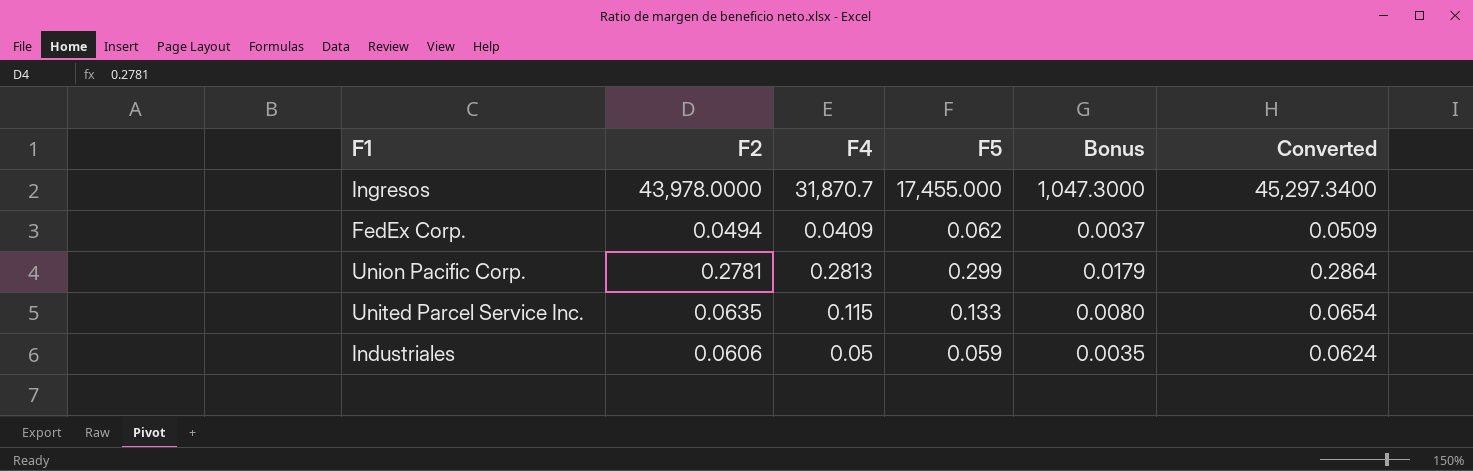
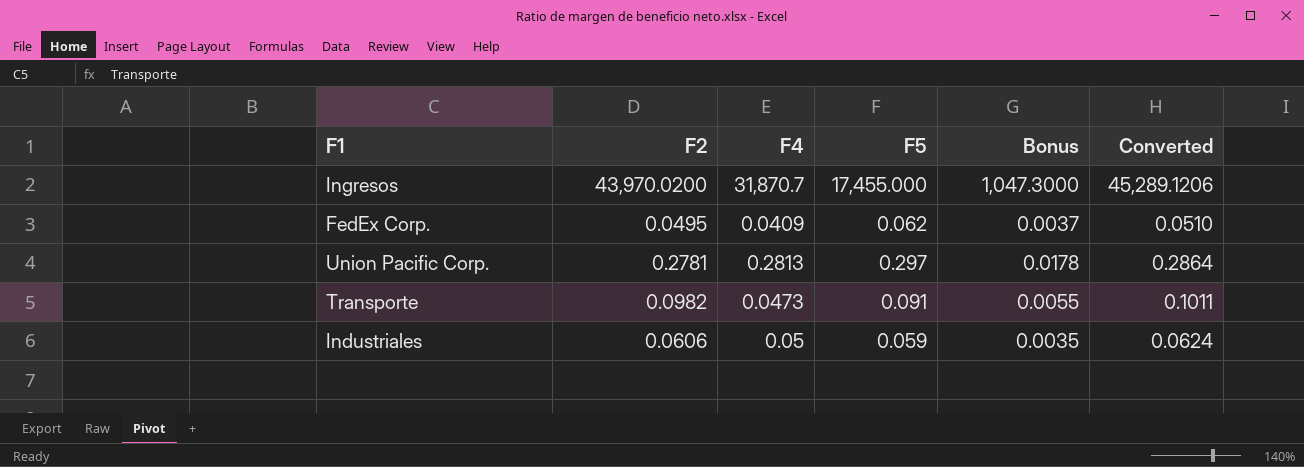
row United Parcel Service Inc.: 0.0635 | 0.115 | 0.133 | 0.0080 | 0.0654 -> none
Ingresos | F2: 43,978.0000 -> 43,970.0200
Ingresos | Converted: 45,297.3400 -> 45,289.1206
FedEx Corp. | F2: 0.0494 -> 0.0495
FedEx Corp. | Converted: 0.0509 -> 0.0510
Union Pacific Corp. | F5: 0.299 -> 0.297
Union Pacific Corp. | Bonus: 0.0179 -> 0.0178
row Transporte: none -> 0.0982 | 0.0473 | 0.091 | 0.0055 | 0.1011

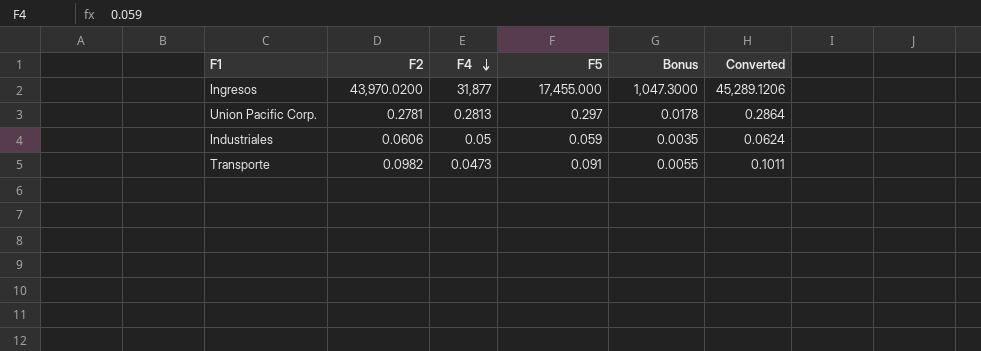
row order: none -> F4 descending
row FedEx Corp.: 0.0495 | 0.0409 | 0.062 | 0.0037 | 0.0510 -> none
Ingresos | F4: 31,870.7 -> 31,877

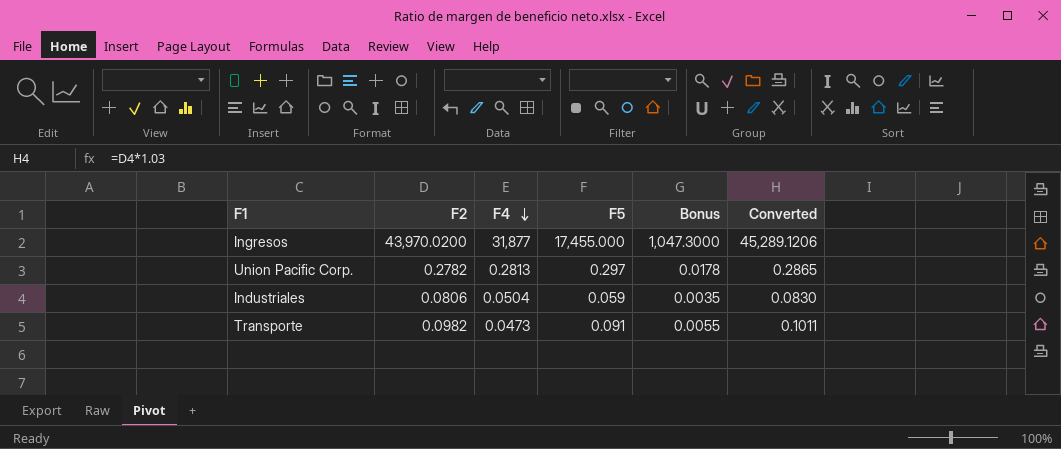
Union Pacific Corp. | F2: 0.2781 -> 0.2782
Union Pacific Corp. | Converted: 0.2864 -> 0.2865
Industriales | F2: 0.0606 -> 0.0806
Industriales | F4: 0.05 -> 0.0504
Industriales | Converted: 0.0624 -> 0.0830

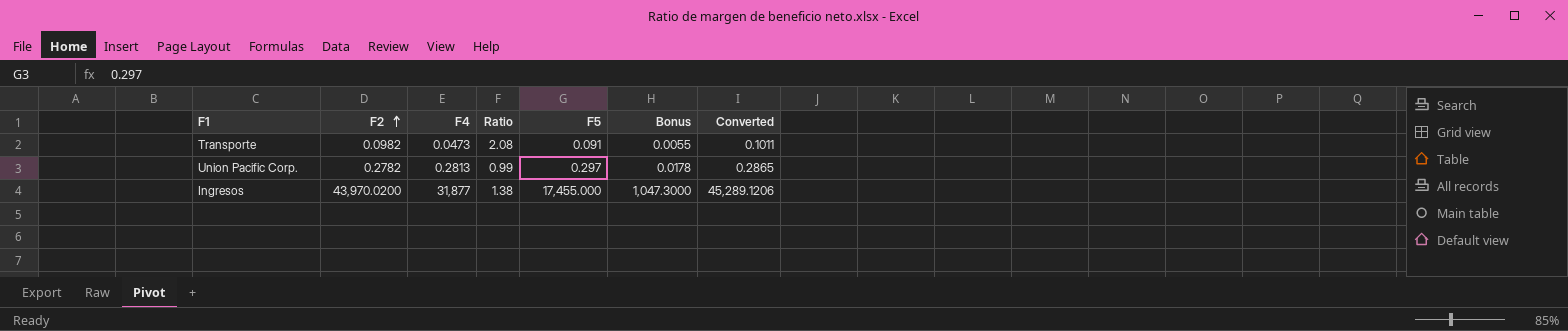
row order: F4 descending -> F2 ascending
column Ratio | formula: none -> [F2] / [F4]
row Industriales: 0.0806 | 0.0504 | 0.059 | 0.0035 | 0.0830 -> none

